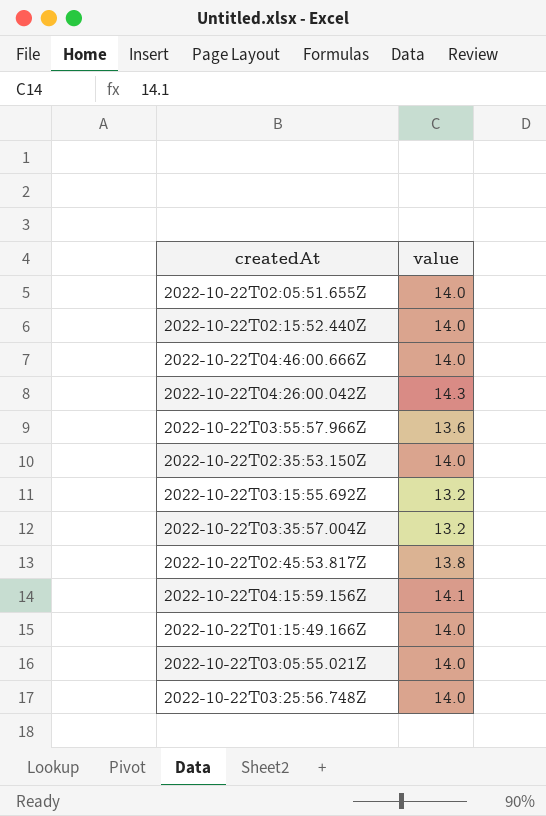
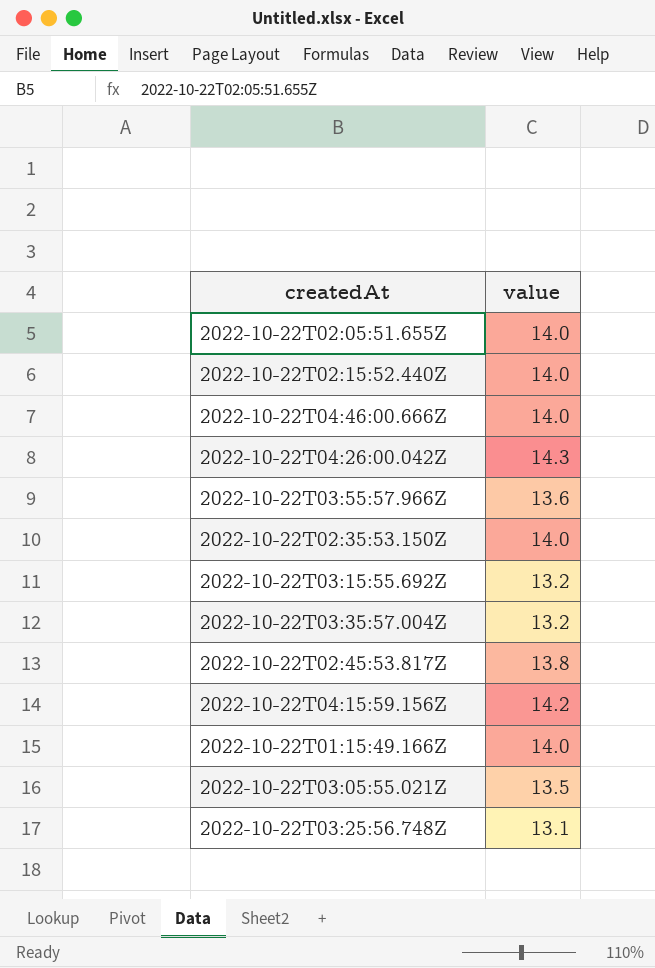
2022-10-22T04:15:59.156Z | value: 14.1 -> 14.2
2022-10-22T03:05:55.021Z | value: 14.0 -> 13.5
2022-10-22T03:25:56.748Z | value: 14.0 -> 13.1

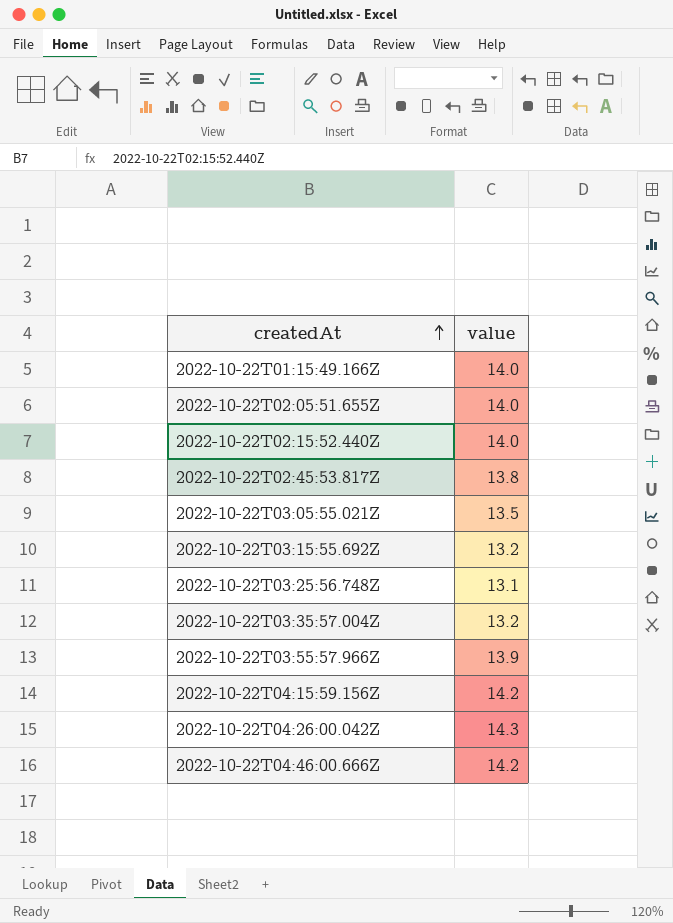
row order: none -> createdAt ascending
row 2022-10-22T02:35:53.150Z: 14.0 -> none
2022-10-22T03:55:57.966Z | value: 13.6 -> 13.9
2022-10-22T04:46:00.666Z | value: 14.0 -> 14.2

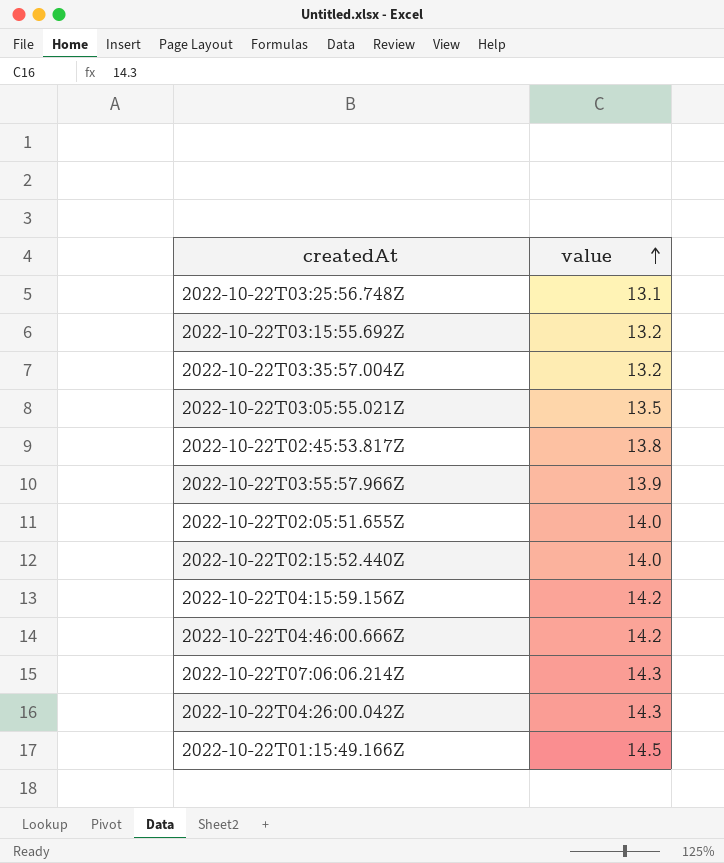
row order: createdAt ascending -> value ascending
row 2022-10-22T07:06:06.214Z: none -> 14.3
2022-10-22T01:15:49.166Z | value: 14.0 -> 14.5

